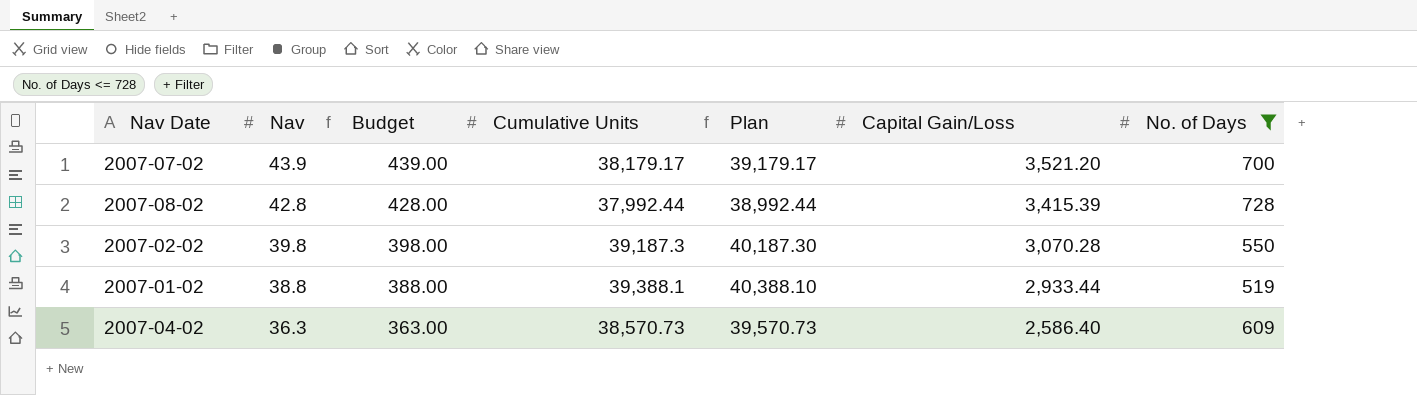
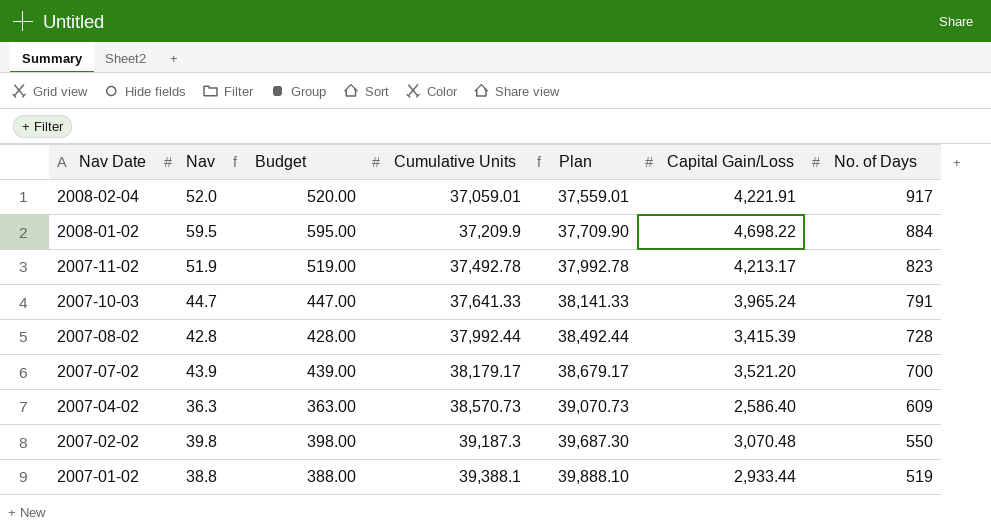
filter: No. of Days <= 728 -> none
row order: Nav descending -> Nav Date descending
column Plan | formula: [Cumulative Units] + 1000 -> [Cumulative Units] + 500
2007-02-02 | Capital Gain/Loss: 3,070.28 -> 3,070.48

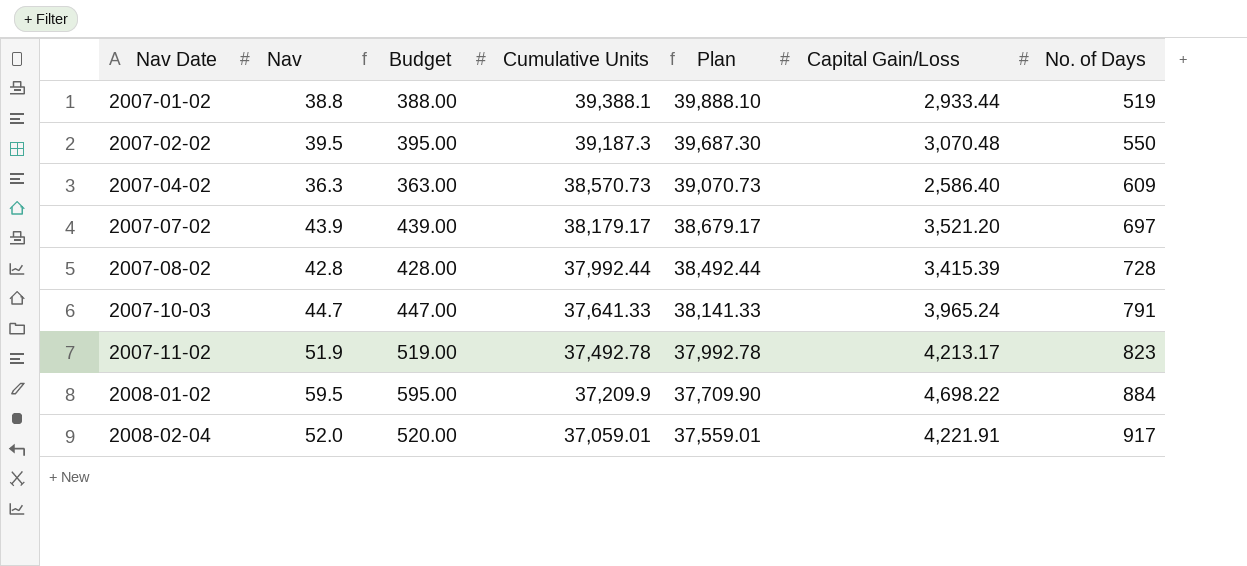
row order: Nav Date descending -> Nav Date ascending
2007-02-02 | Nav: 39.8 -> 39.5
2007-02-02 | Budget: 398.00 -> 395.00
2007-07-02 | No. of Days: 700 -> 697

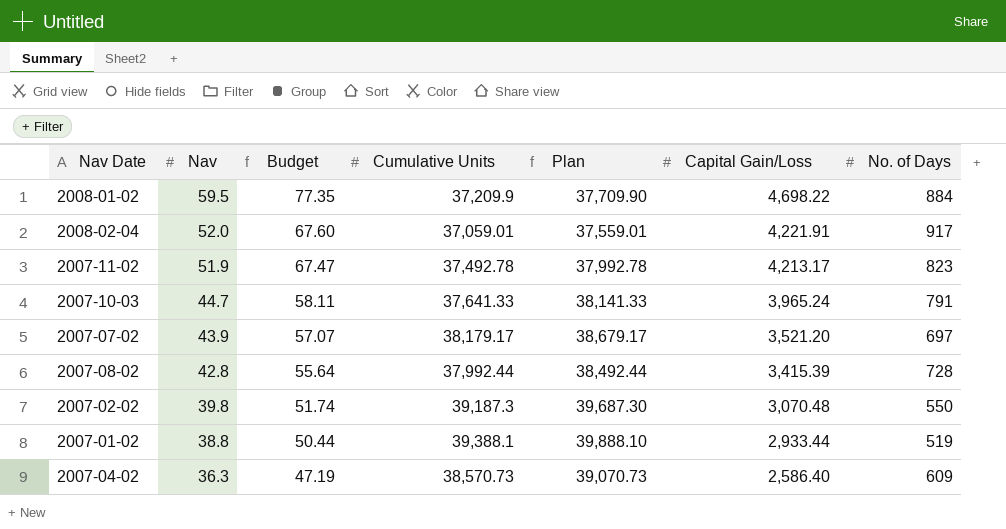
row order: Nav Date ascending -> Nav descending
column Budget | formula: [Nav] * 10 -> [Nav] * 1.3
2007-02-02 | Nav: 39.5 -> 39.8

